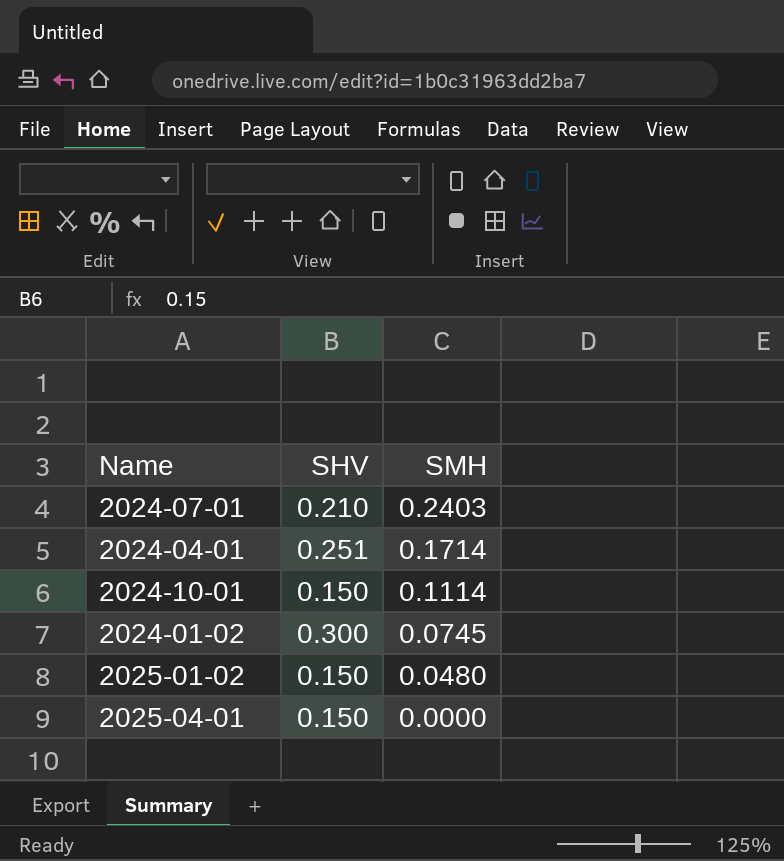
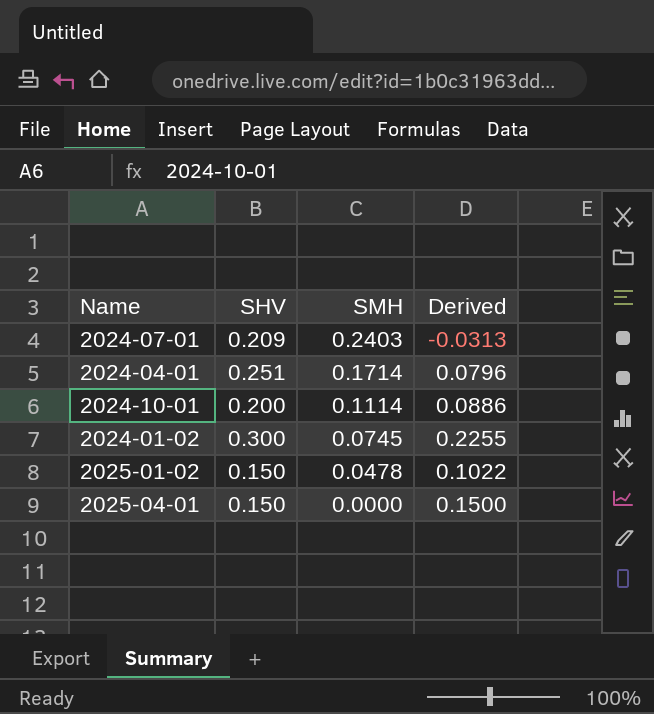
column Derived | formula: none -> [SHV] - [SMH]
2024-07-01 | SHV: 0.210 -> 0.209
2024-10-01 | SHV: 0.150 -> 0.200
2025-01-02 | SMH: 0.0480 -> 0.0478

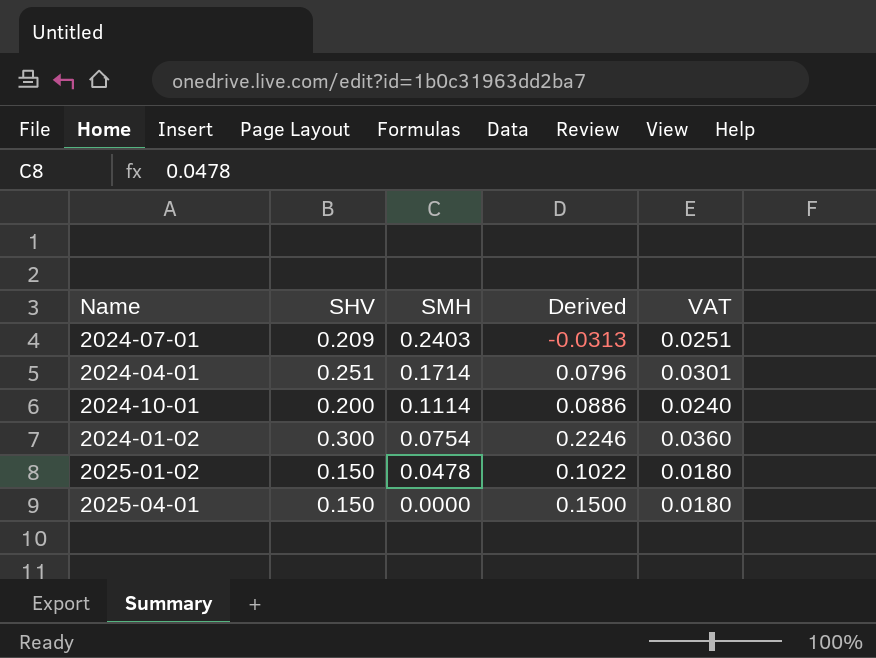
column VAT | formula: none -> [SHV] * 0.12
2024-01-02 | SMH: 0.0745 -> 0.0754
2024-01-02 | Derived: 0.2255 -> 0.2246

